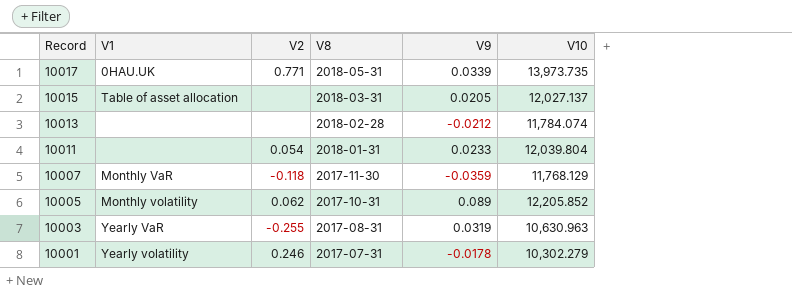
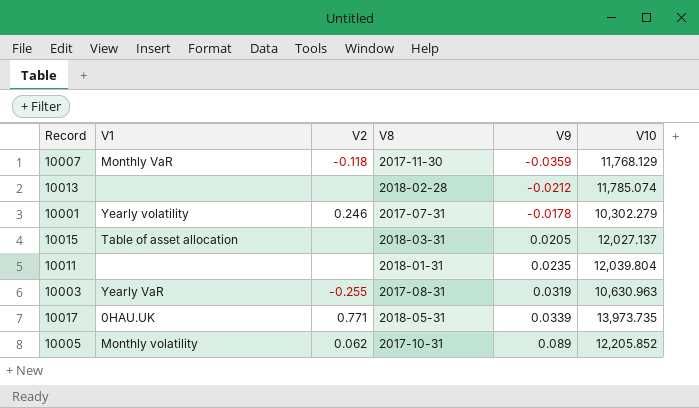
row order: Record descending -> V9 ascending
10013 | V10: 11,784.074 -> 11,785.074
10011 | V2: 0.054 -> none
10011 | V9: 0.0233 -> 0.0235

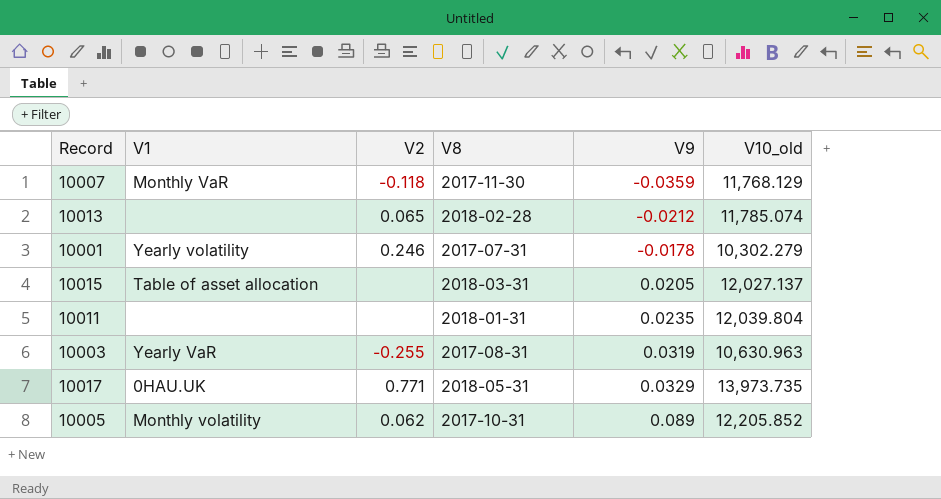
column name: V10 -> V10_old
10013 | V2: none -> 0.065
10017 | V9: 0.0339 -> 0.0329

